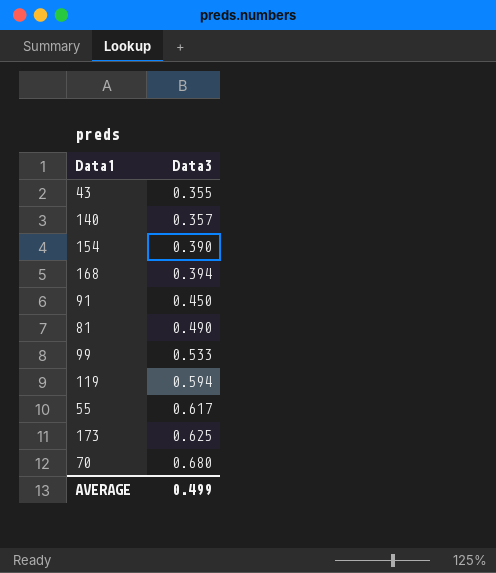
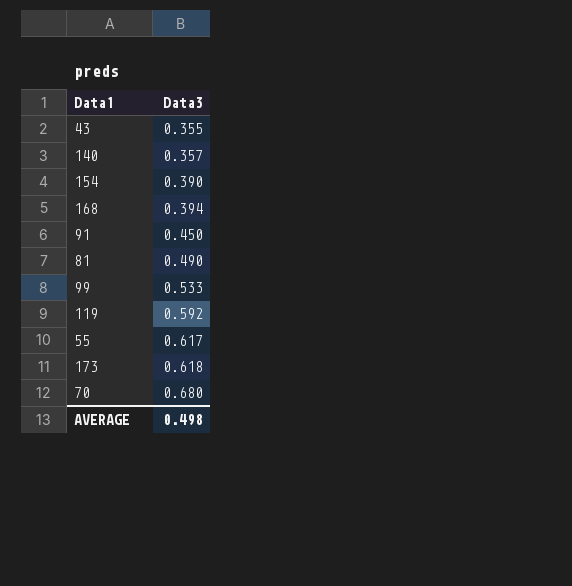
119 | Data3: 0.594 -> 0.592
173 | Data3: 0.625 -> 0.618
AVERAGE | Data3: 0.499 -> 0.498

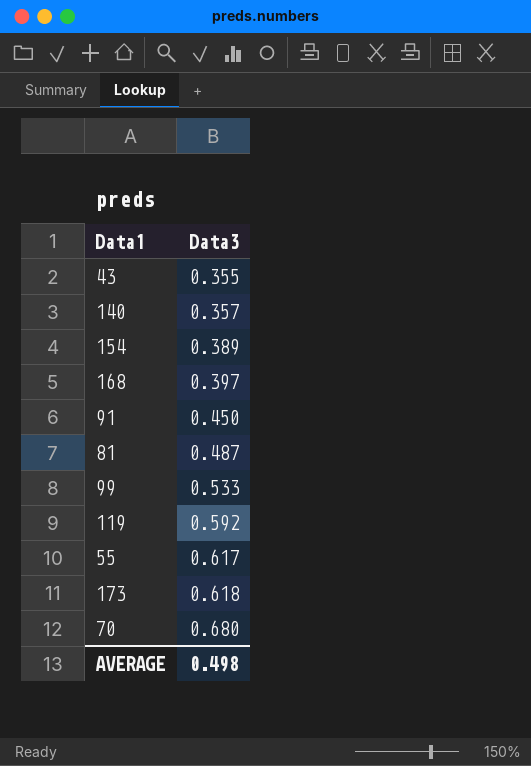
154 | Data3: 0.390 -> 0.389
168 | Data3: 0.394 -> 0.397
81 | Data3: 0.490 -> 0.487

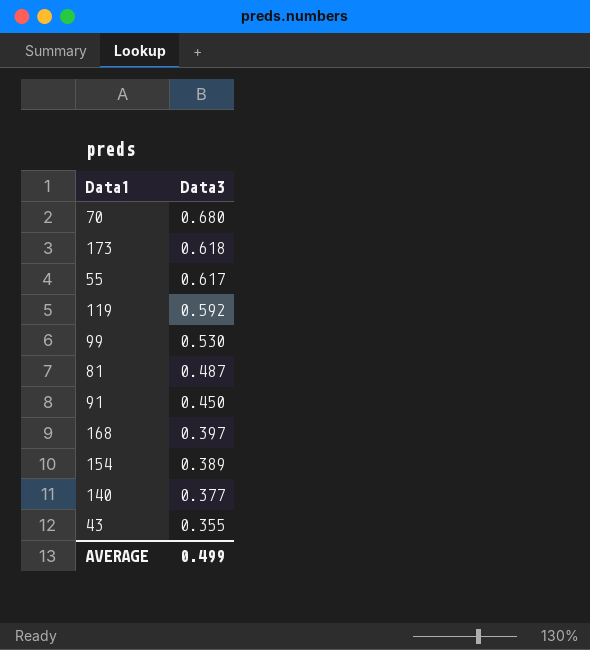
row order: Data3 ascending -> Data3 descending
99 | Data3: 0.533 -> 0.530
140 | Data3: 0.357 -> 0.377
AVERAGE | Data3: 0.498 -> 0.499

